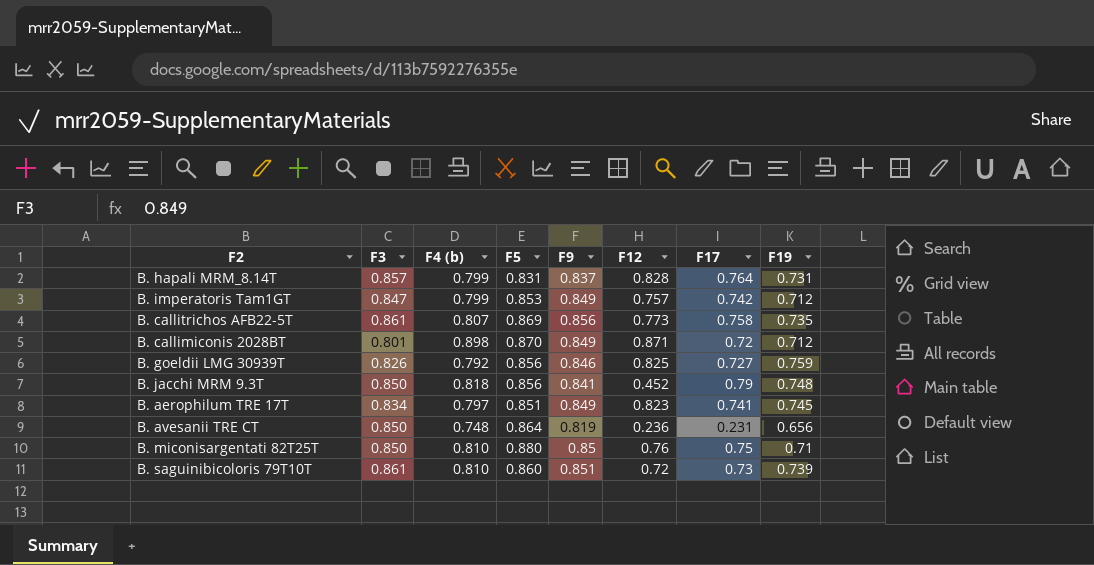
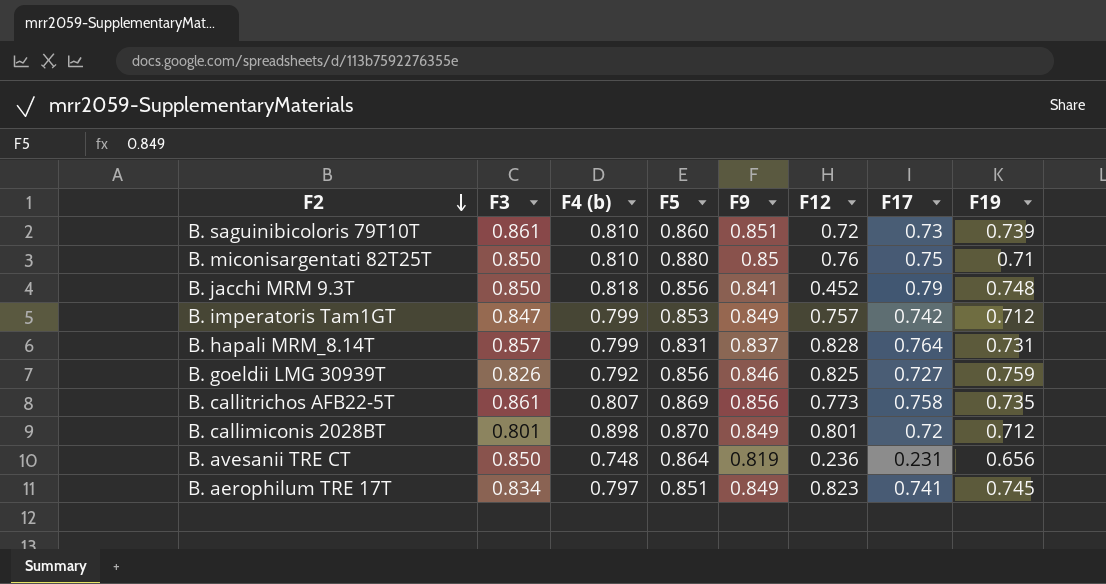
row order: none -> F2 descending
B. callimiconis 2028BT | F12: 0.871 -> 0.801

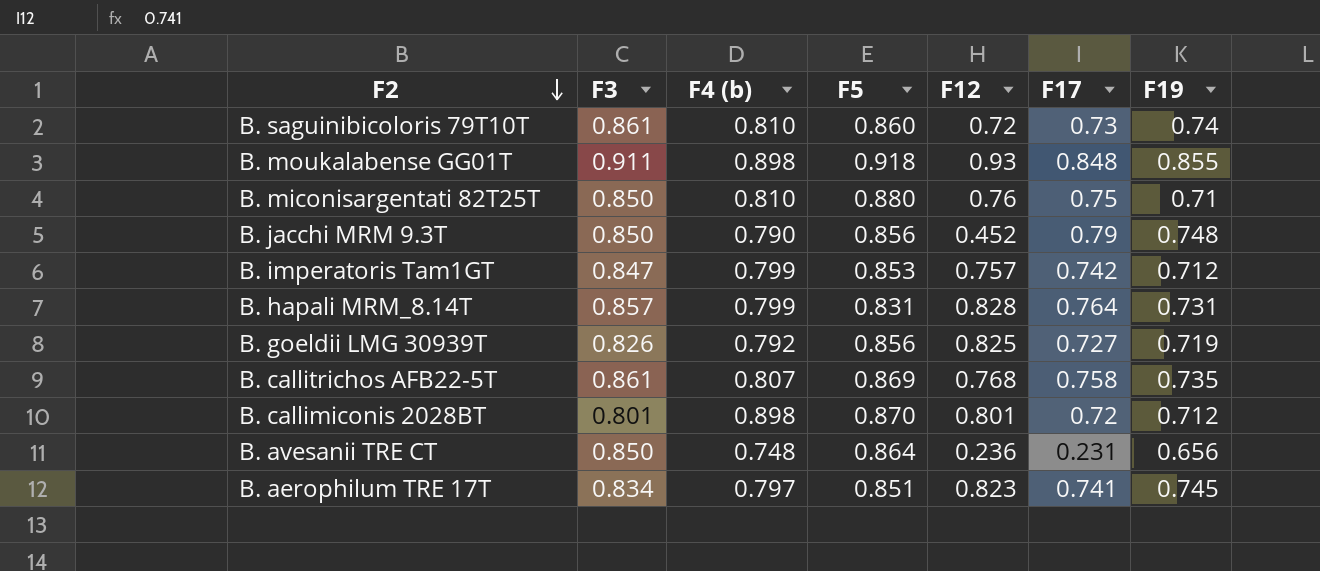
column F9 | position: 5 -> none
B. saguinibicoloris 79T10T | F19: 0.739 -> 0.74
row B. moukalabense GG01T: none -> 0.911 | 0.898 | 0.918 | 0.93 | 0.848 | 0.855
B. jacchi MRM 9.3T | F4 (b): 0.818 -> 0.790
B. goeldii LMG 30939T | F19: 0.759 -> 0.719
B. callitrichos AFB22-5T | F12: 0.773 -> 0.768

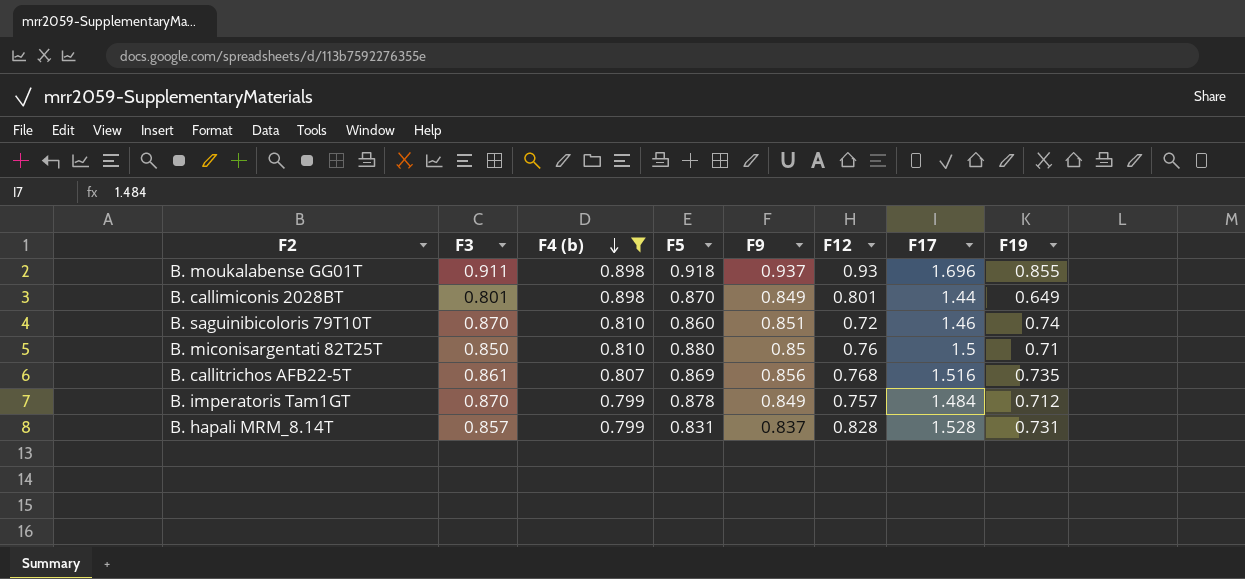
filter: none -> F4 (b) >= 0.799
row order: F2 descending -> F4 (b) descending
column F9 | position: none -> 5
B. moukalabense GG01T | F17: 0.848 -> 1.696
B. callimiconis 2028BT | F17: 0.72 -> 1.44
B. callimiconis 2028BT | F19: 0.712 -> 0.649
B. saguinibicoloris 79T10T | F3: 0.861 -> 0.870
B. saguinibicoloris 79T10T | F17: 0.73 -> 1.46
B. miconisargentati 82T25T | F17: 0.75 -> 1.5
B. callitrichos AFB22-5T | F17: 0.758 -> 1.516
B. imperatoris Tam1GT | F3: 0.847 -> 0.870
B. imperatoris Tam1GT | F5: 0.853 -> 0.878
B. imperatoris Tam1GT | F17: 0.742 -> 1.484
B. hapali MRM_8.14T | F17: 0.764 -> 1.528

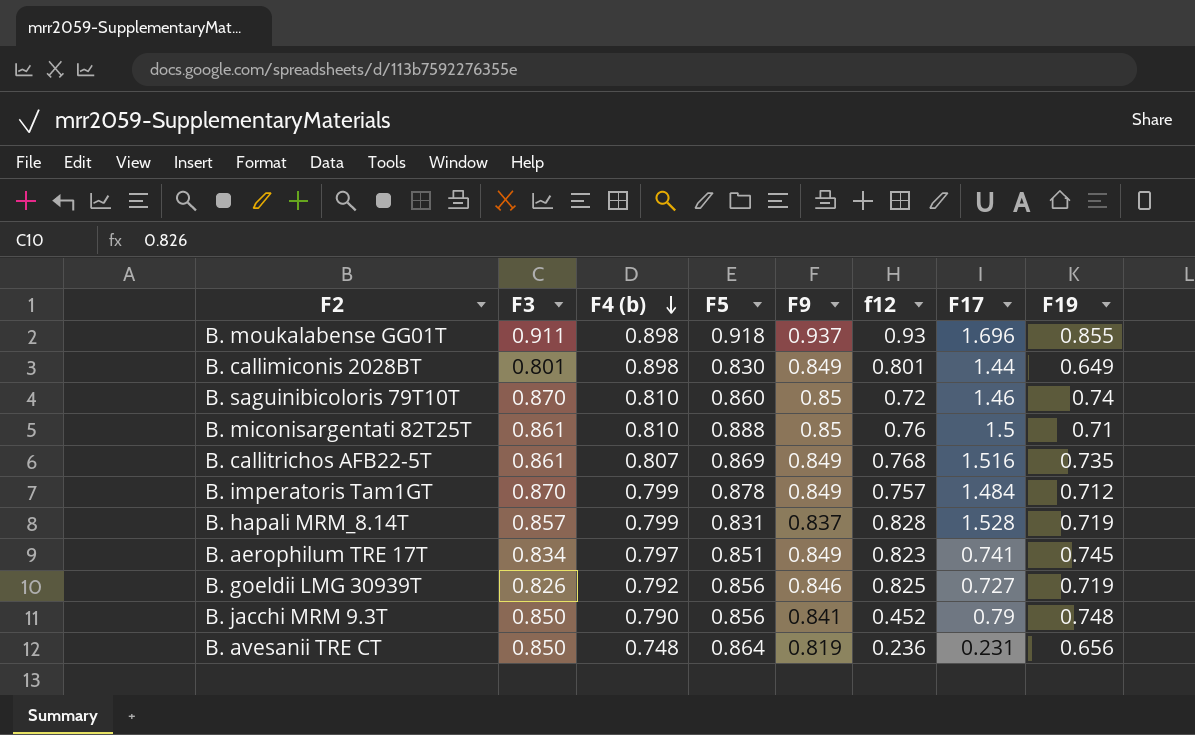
filter: F4 (b) >= 0.799 -> none
column name: F12 -> f12
B. callimiconis 2028BT | F5: 0.870 -> 0.830
B. saguinibicoloris 79T10T | F9: 0.851 -> 0.85
B. miconisargentati 82T25T | F3: 0.850 -> 0.861
B. miconisargentati 82T25T | F5: 0.880 -> 0.888
B. callitrichos AFB22-5T | F9: 0.856 -> 0.849
B. hapali MRM_8.14T | F19: 0.731 -> 0.719

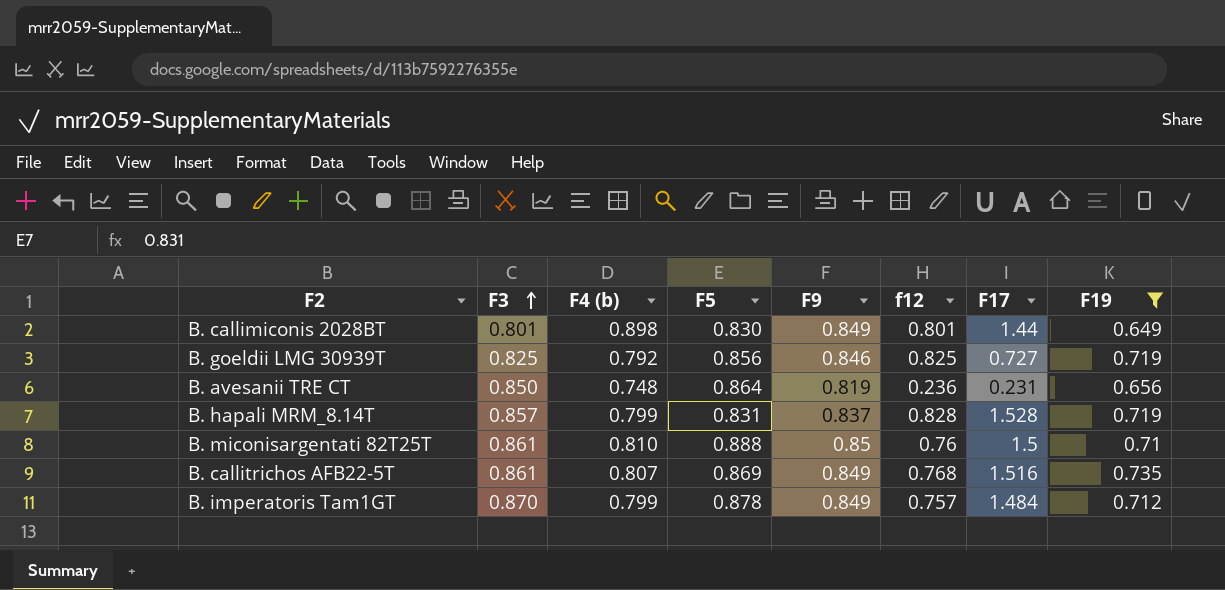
filter: none -> F19 <= 0.735
row order: F4 (b) descending -> F3 ascending
B. goeldii LMG 30939T | F3: 0.826 -> 0.825

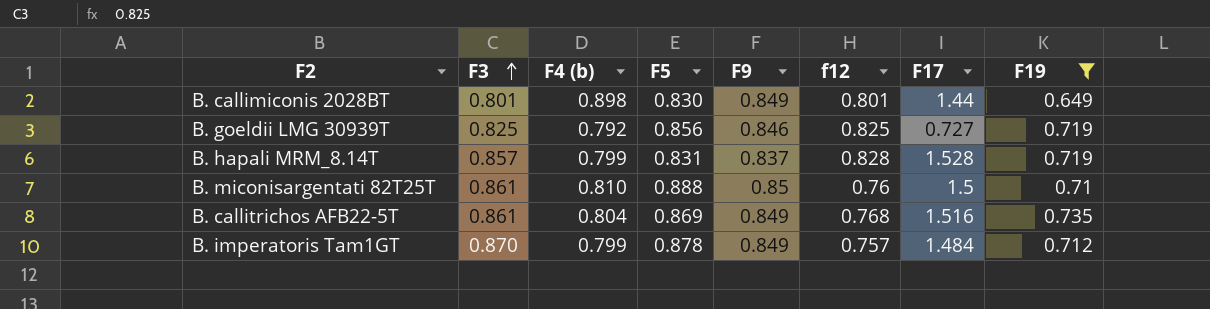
row B. avesanii TRE CT: 0.850 | 0.748 | 0.864 | 0.819 | 0.236 | 0.231 | 0.656 -> none
B. callitrichos AFB22-5T | F4 (b): 0.807 -> 0.804

